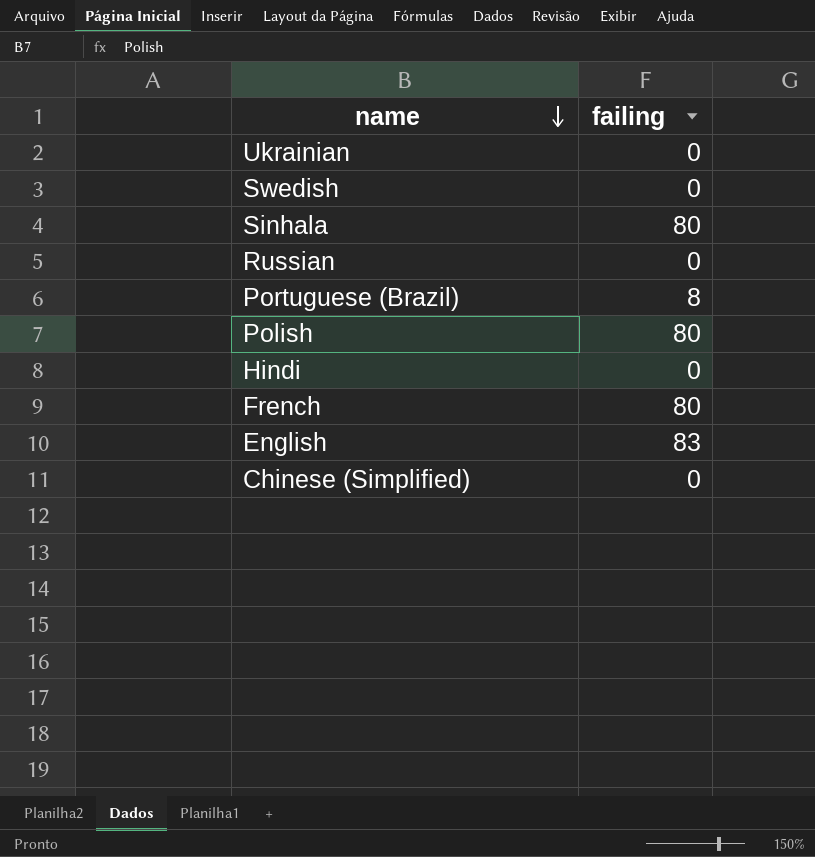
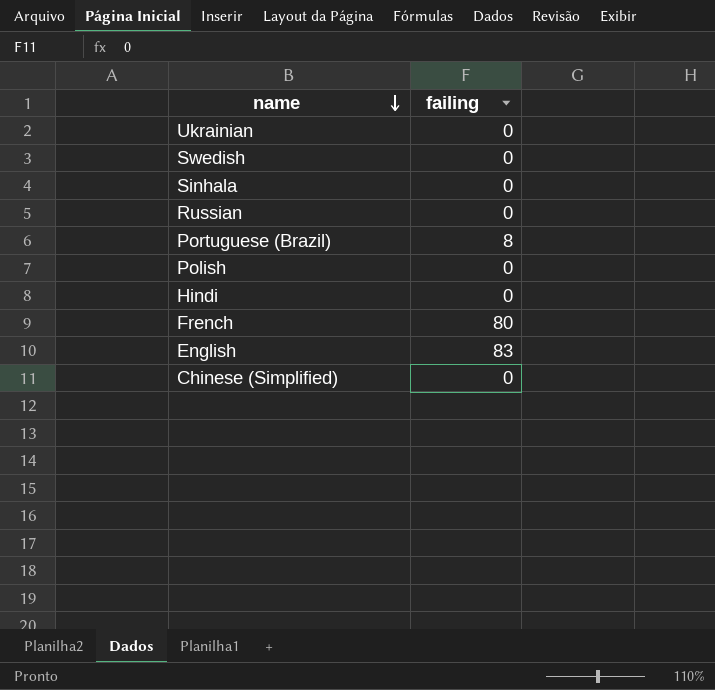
Sinhala | failing: 80 -> 0
Polish | failing: 80 -> 0

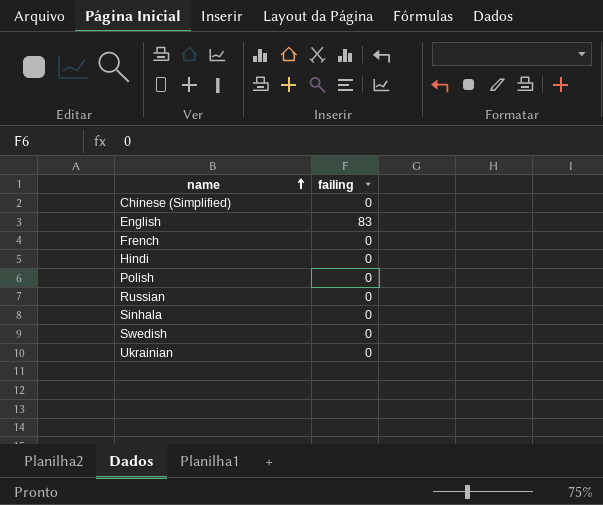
row order: name descending -> name ascending
row Portuguese (Brazil): 8 -> none
French | failing: 80 -> 0

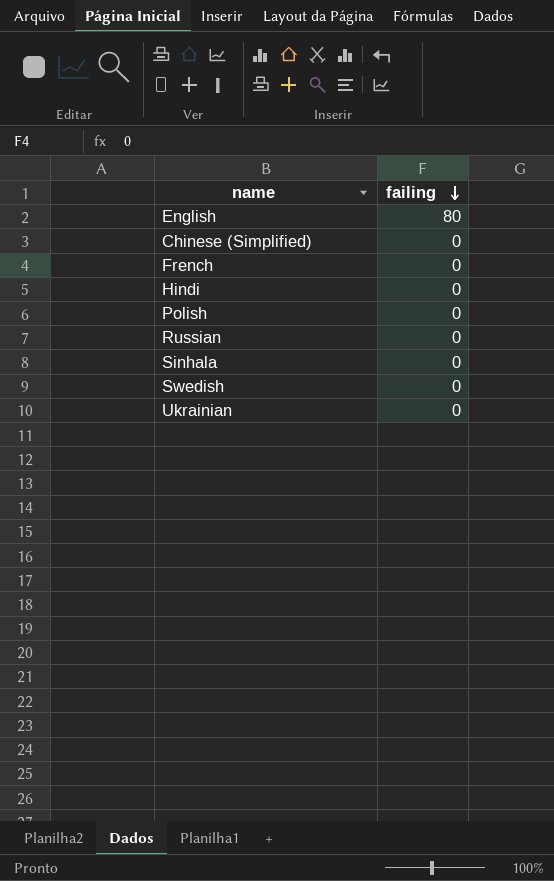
row order: name ascending -> failing descending
English | failing: 83 -> 80

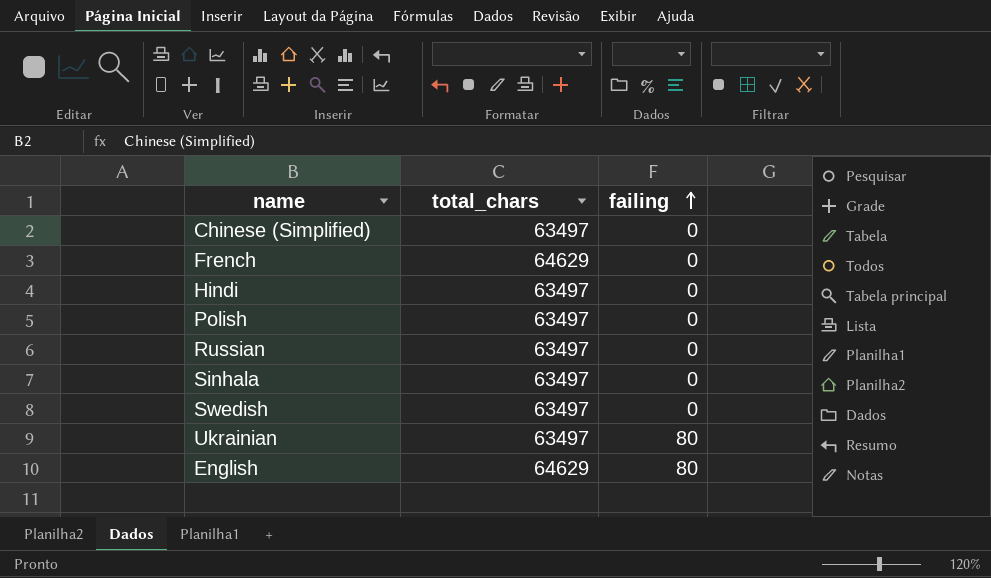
row order: failing descending -> failing ascending
column total_chars | position: none -> 2
Ukrainian | failing: 0 -> 80

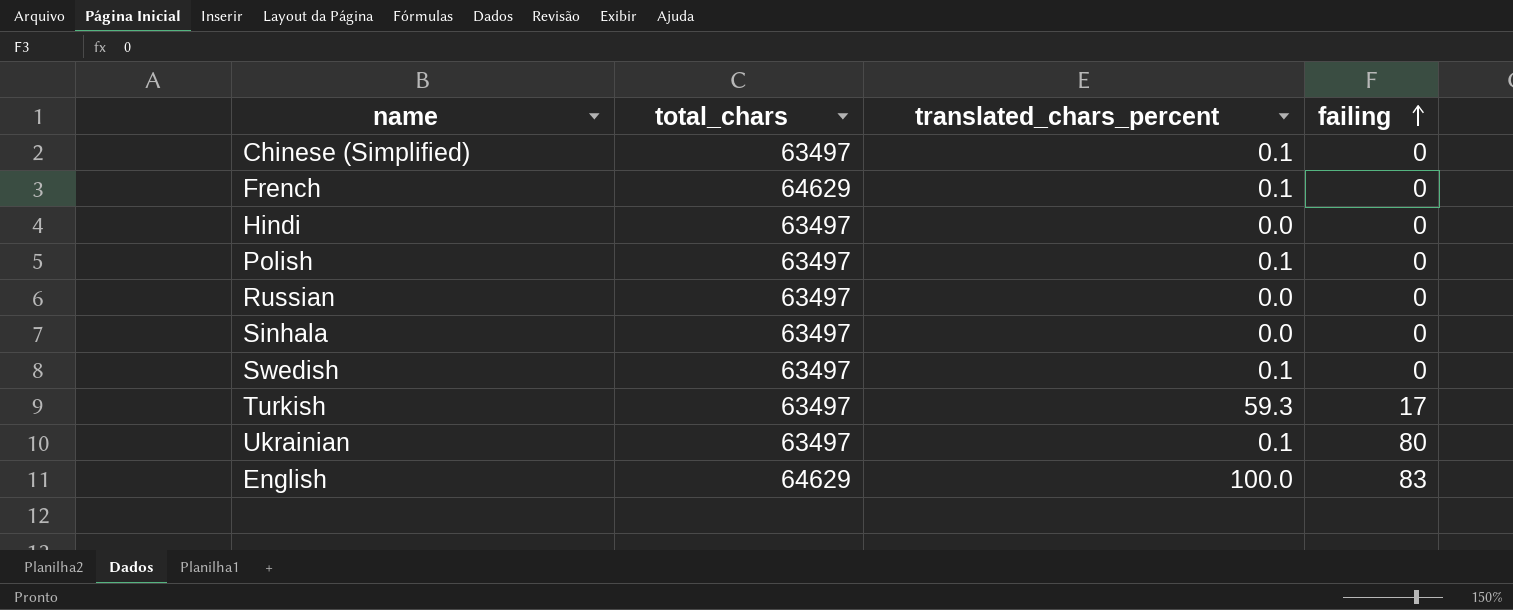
column translated_chars_percent | position: none -> 3
row Turkish: none -> 63497 | 59.3 | 17
English | failing: 80 -> 83

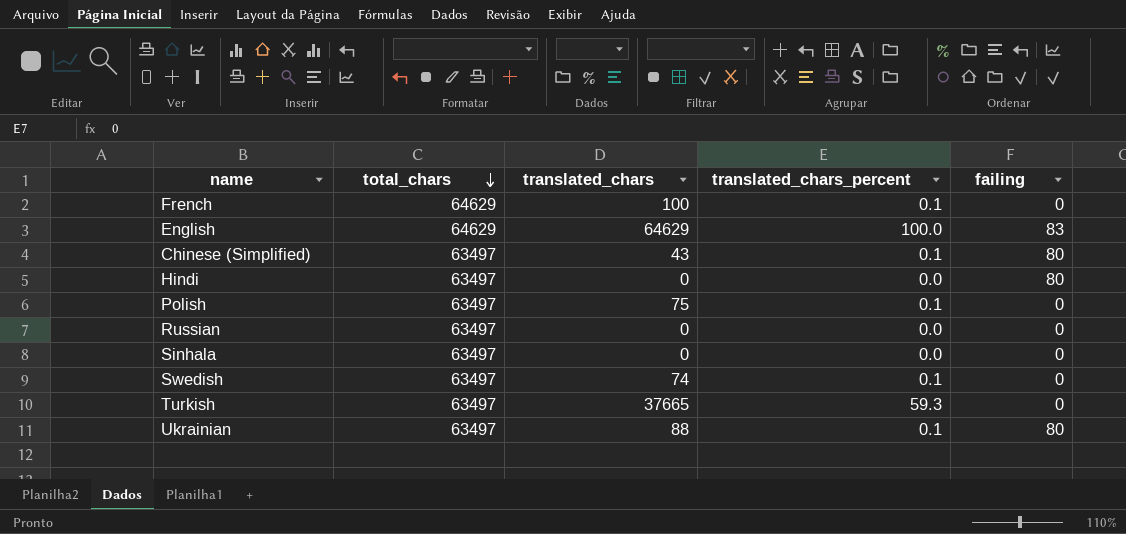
row order: failing ascending -> total_chars descending
column translated_chars | position: none -> 3
Chinese (Simplified) | failing: 0 -> 80
Hindi | failing: 0 -> 80
Turkish | failing: 17 -> 0

